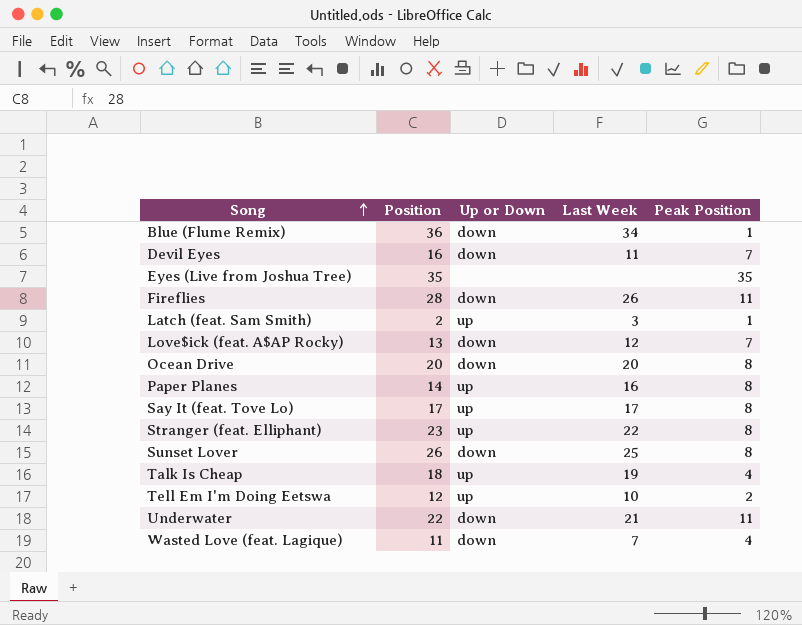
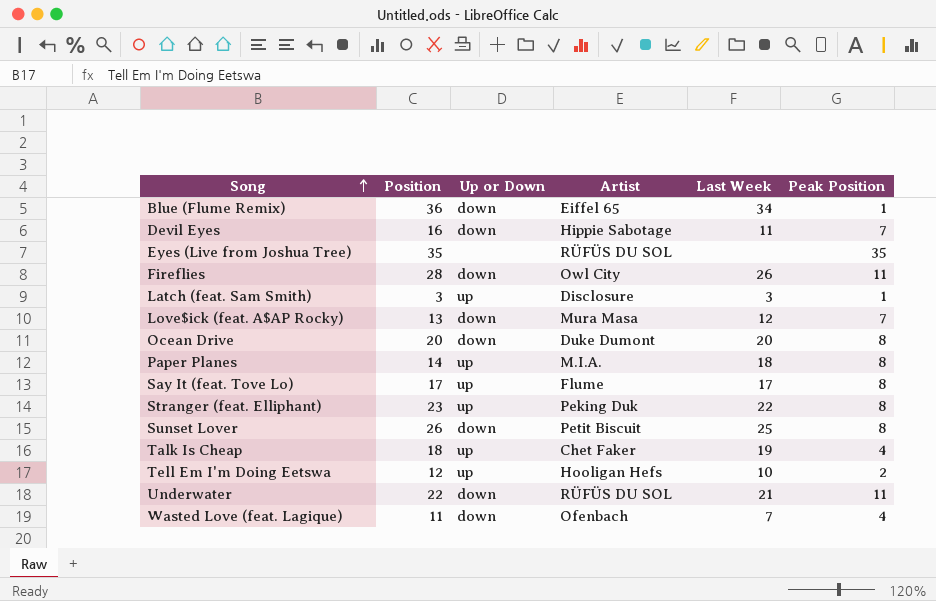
column Artist | position: none -> 4
Latch (feat. Sam Smith) | Position: 2 -> 3
Paper Planes | Last Week: 16 -> 18

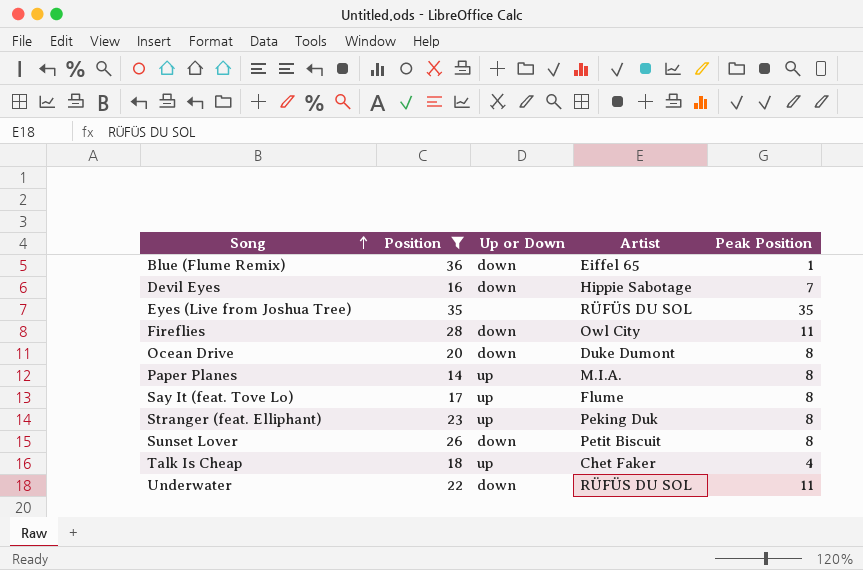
filter: none -> Position >= 14
column Last Week | position: 5 -> none

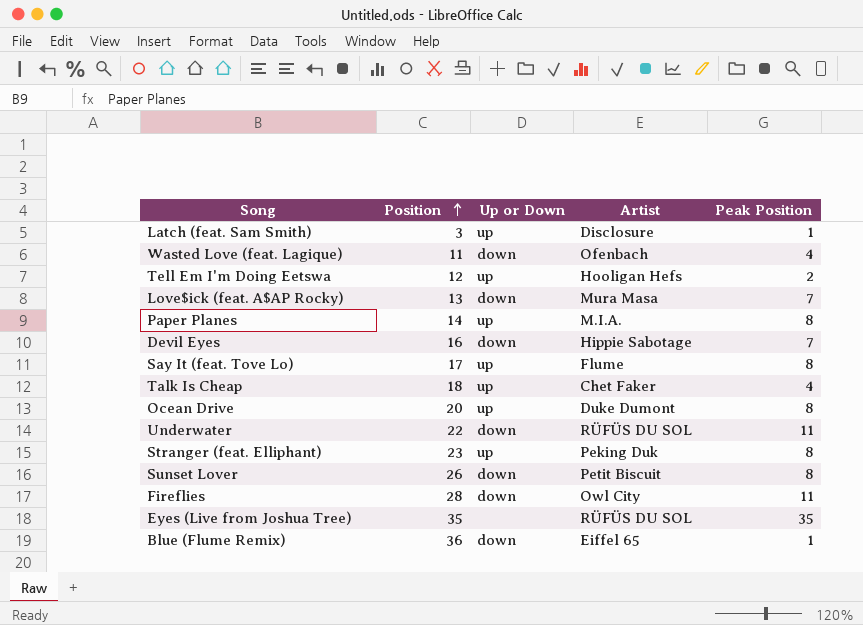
filter: Position >= 14 -> none
row order: Song ascending -> Position ascending
Ocean Drive | Up or Down: down -> up

